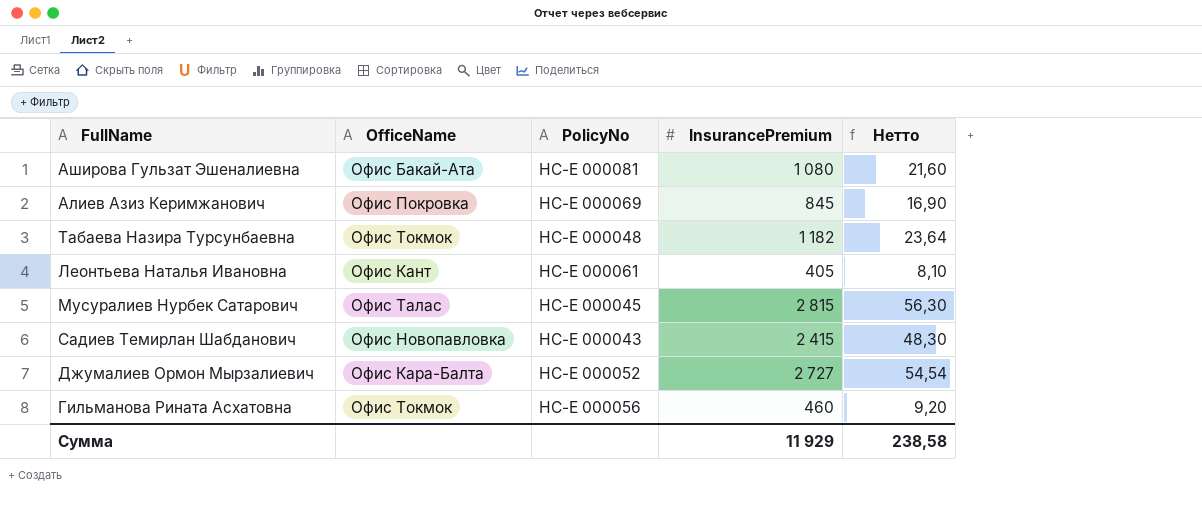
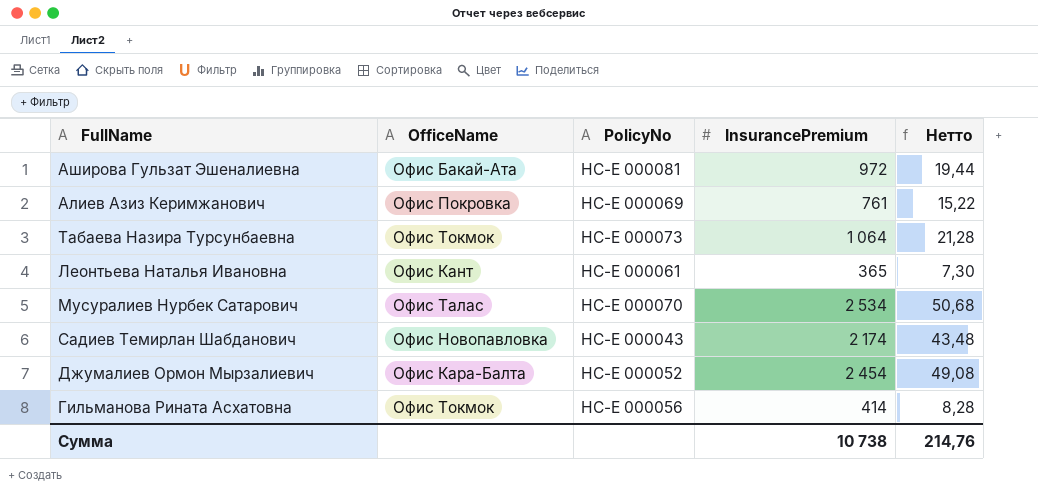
Аширова Гульзат Эшеналиевна | InsurancePremium: 1 080 -> 972
Аширова Гульзат Эшеналиевна | Нетто: 21,60 -> 19,44
Алиев Азиз Керимжанович | InsurancePremium: 845 -> 761
Алиев Азиз Керимжанович | Нетто: 16,90 -> 15,22
Табаева Назира Турсунбаевна | PolicyNo: НС-Е 000048 -> НС-Е 000073
Табаева Назира Турсунбаевна | InsurancePremium: 1 182 -> 1 064
Табаева Назира Турсунбаевна | Нетто: 23,64 -> 21,28
Леонтьева Наталья Ивановна | InsurancePremium: 405 -> 365
Леонтьева Наталья Ивановна | Нетто: 8,10 -> 7,30
Мусуралиев Нурбек Сатарович | PolicyNo: НС-Е 000045 -> НС-Е 000070
Мусуралиев Нурбек Сатарович | InsurancePremium: 2 815 -> 2 534
Мусуралиев Нурбек Сатарович | Нетто: 56,30 -> 50,68
Садиев Темирлан Шабданович | InsurancePremium: 2 415 -> 2 174
Садиев Темирлан Шабданович | Нетто: 48,30 -> 43,48
Джумалиев Ормон Мырзалиевич | InsurancePremium: 2 727 -> 2 454
Джумалиев Ормон Мырзалиевич | Нетто: 54,54 -> 49,08
Гильманова Рината Асхатовна | InsurancePremium: 460 -> 414
Гильманова Рината Асхатовна | Нетто: 9,20 -> 8,28
Сумма | InsurancePremium: 11 929 -> 10 738
Сумма | Нетто: 238,58 -> 214,76

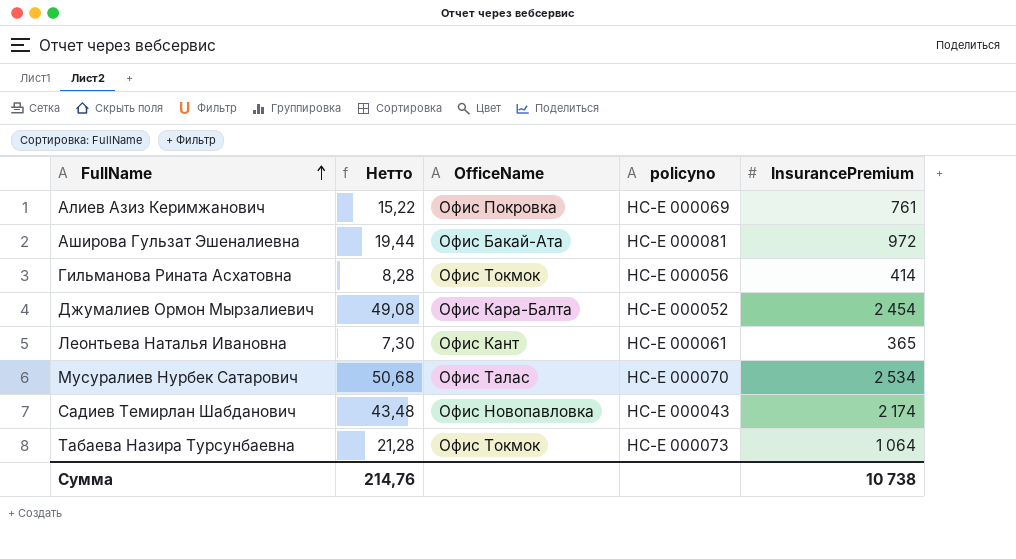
row order: none -> FullName ascending
column Нетто | position: 5 -> 2
column name: PolicyNo -> policyno

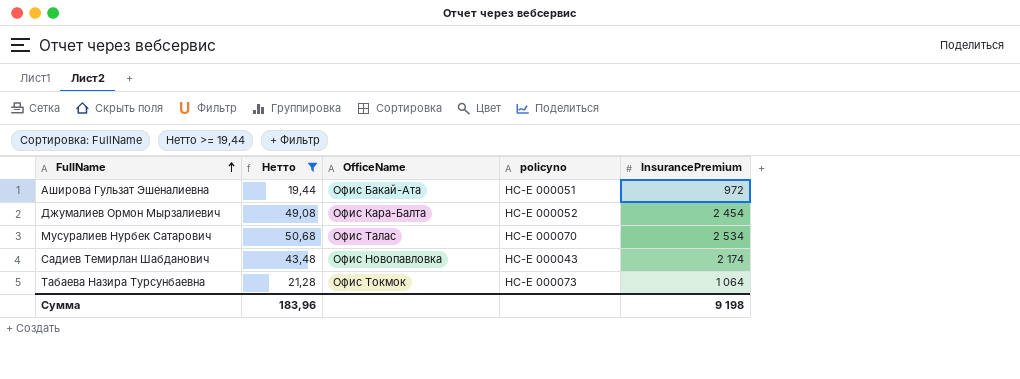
filter: none -> Нетто >= 19,44
Аширова Гульзат Эшеналиевна | policyno: НС-Е 000081 -> НС-Е 000051
Сумма | Нетто: 214,76 -> 183,96
Сумма | InsurancePremium: 10 738 -> 9 198

